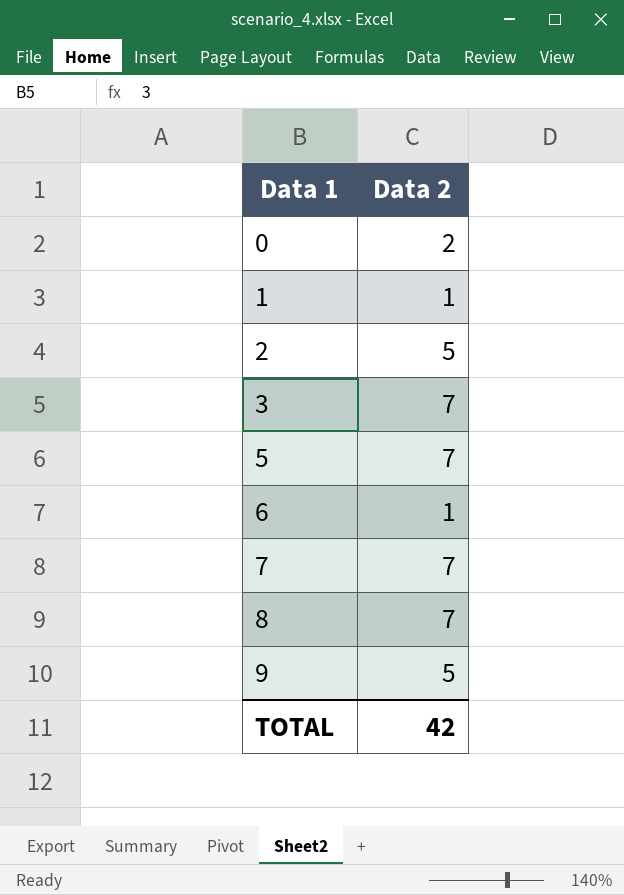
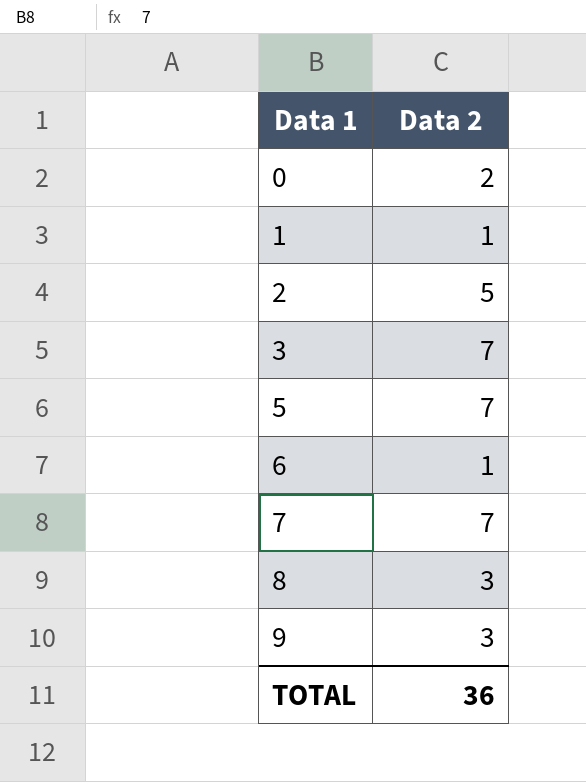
8 | Data 2: 7 -> 3
9 | Data 2: 5 -> 3
TOTAL | Data 2: 42 -> 36

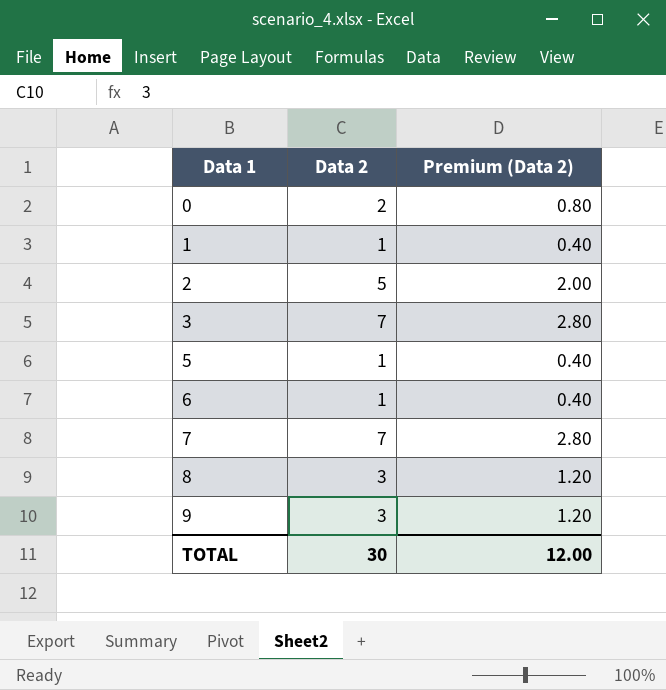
column Premium (Data 2) | formula: none -> [Data 2] * 0.4
5 | Data 2: 7 -> 1
TOTAL | Data 2: 36 -> 30

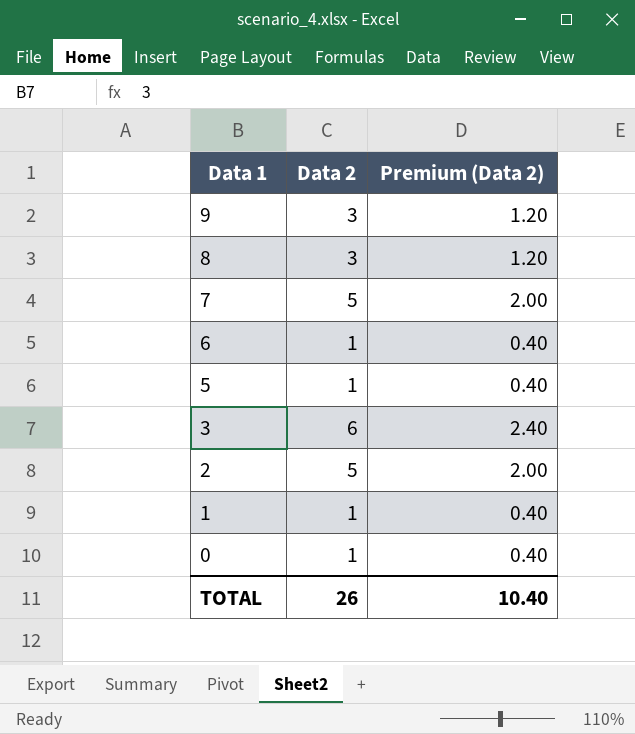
row order: Data 1 ascending -> Data 1 descending
7 | Data 2: 7 -> 5
7 | Premium (Data 2): 2.80 -> 2.00
3 | Data 2: 7 -> 6
3 | Premium (Data 2): 2.80 -> 2.40
0 | Data 2: 2 -> 1
0 | Premium (Data 2): 0.80 -> 0.40
TOTAL | Data 2: 30 -> 26
TOTAL | Premium (Data 2): 12.00 -> 10.40

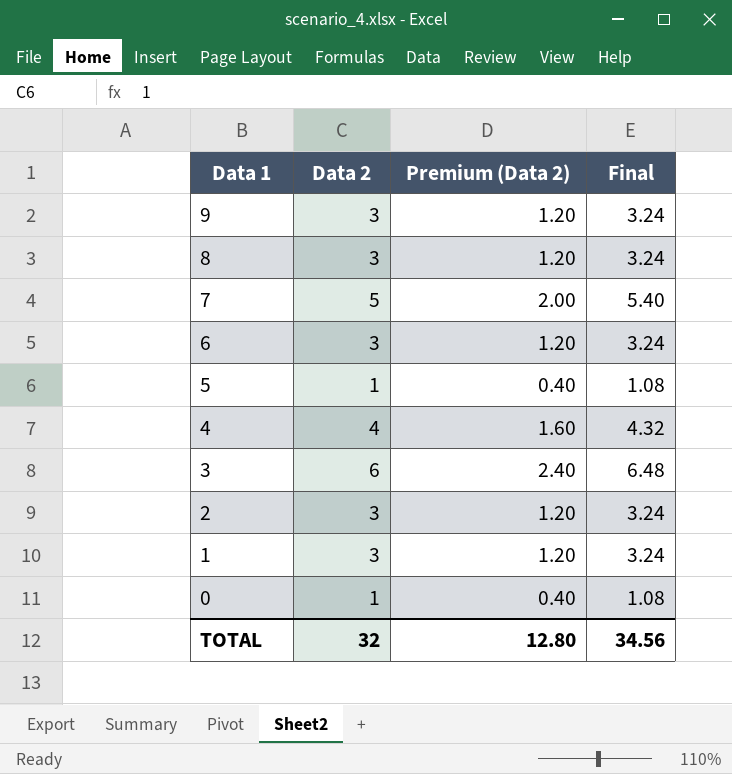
column Final | formula: none -> [Data 2] * 1.08
6 | Data 2: 1 -> 3
6 | Premium (Data 2): 0.40 -> 1.20
row 4: none -> 4 | 1.60 | 4.32
2 | Data 2: 5 -> 3
2 | Premium (Data 2): 2.00 -> 1.20
1 | Data 2: 1 -> 3
1 | Premium (Data 2): 0.40 -> 1.20
TOTAL | Data 2: 26 -> 32
TOTAL | Premium (Data 2): 10.40 -> 12.80

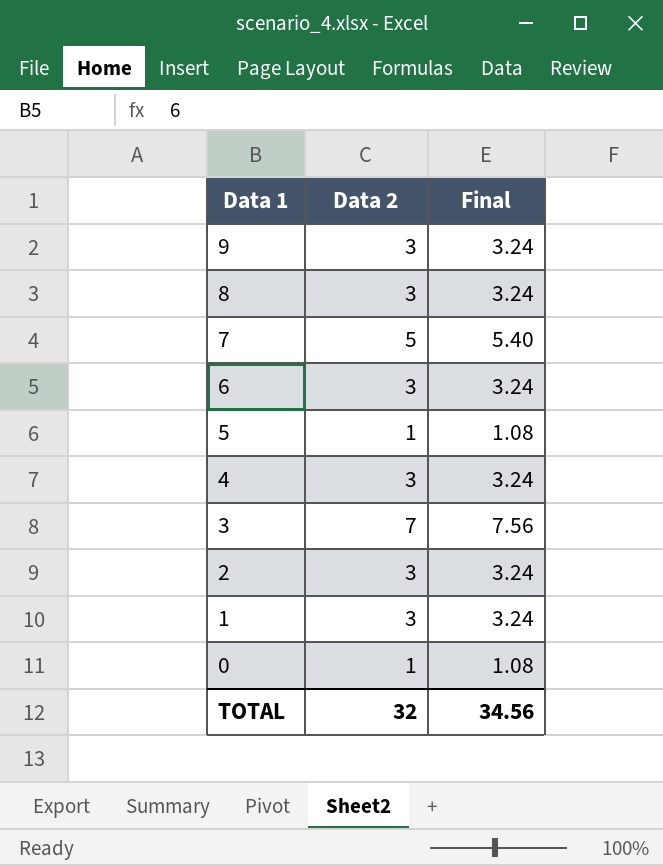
column Premium (Data 2) | formula: [Data 2] * 0.4 -> none
4 | Data 2: 4 -> 3
4 | Final: 4.32 -> 3.24
3 | Data 2: 6 -> 7
3 | Final: 6.48 -> 7.56

